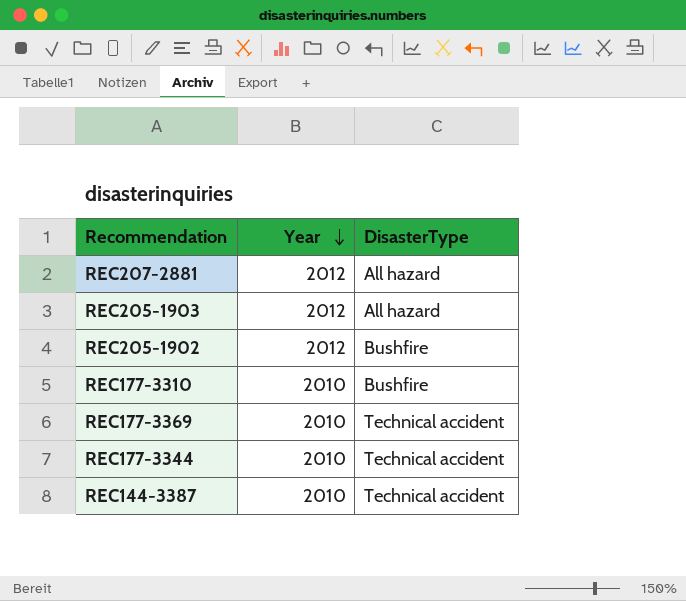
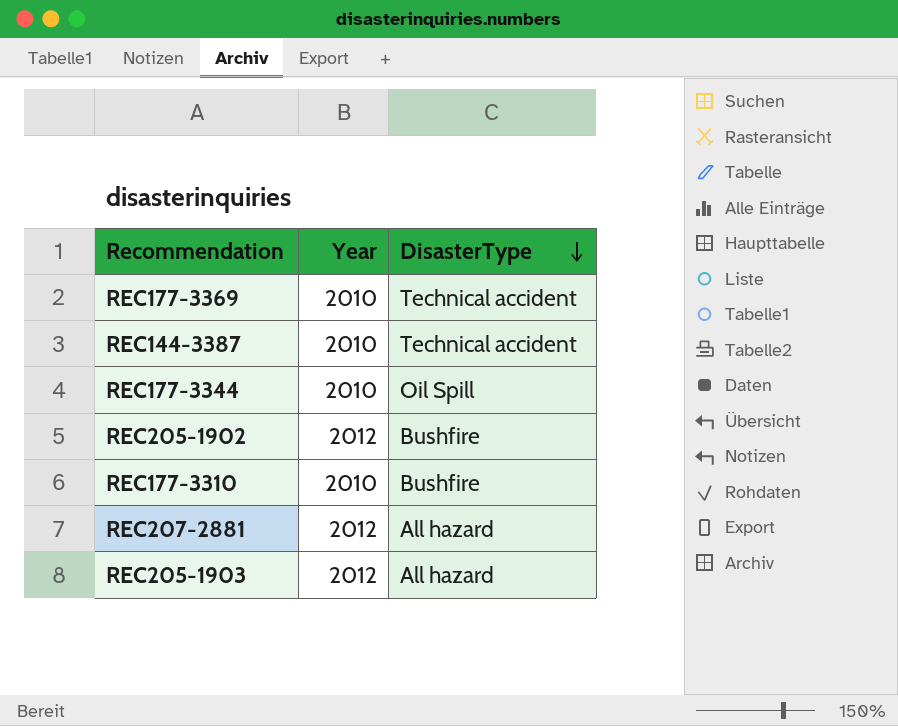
row order: Year descending -> DisasterType descending
REC177-3344 | DisasterType: Technical accident -> Oil Spill

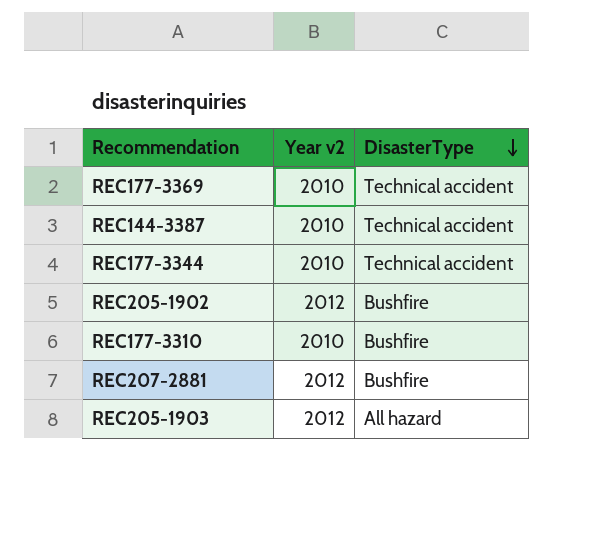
column name: Year -> Year v2
REC177-3344 | DisasterType: Oil Spill -> Technical accident
REC207-2881 | DisasterType: All hazard -> Bushfire

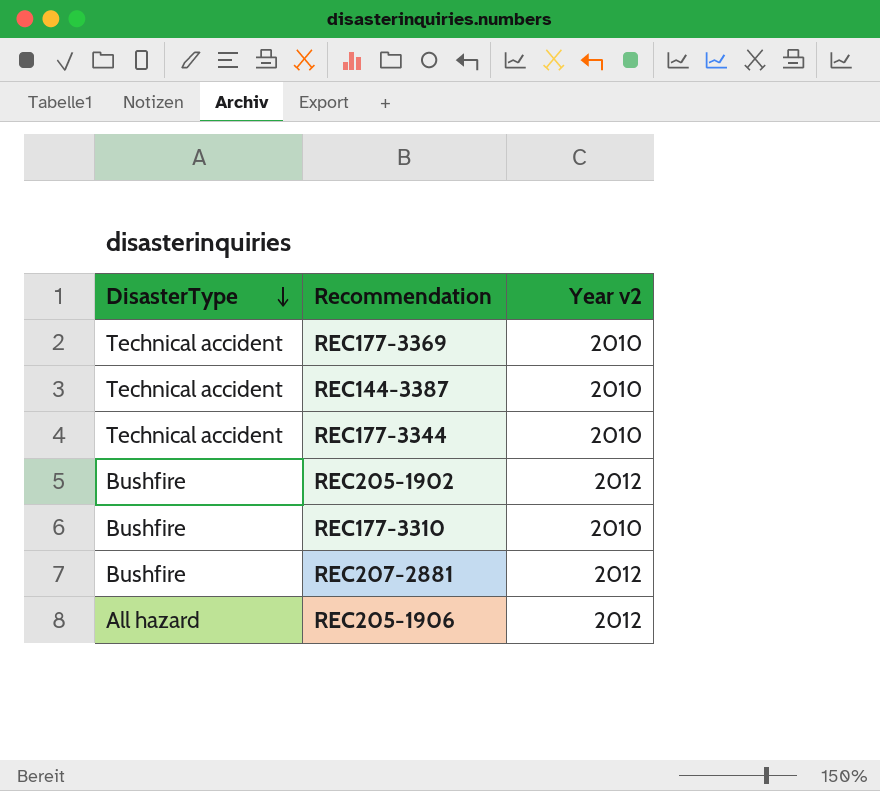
column DisasterType | position: 3 -> 1
row REC205-1903: 2012 | All hazard -> none
row REC205-1906: none -> All hazard | 2012

